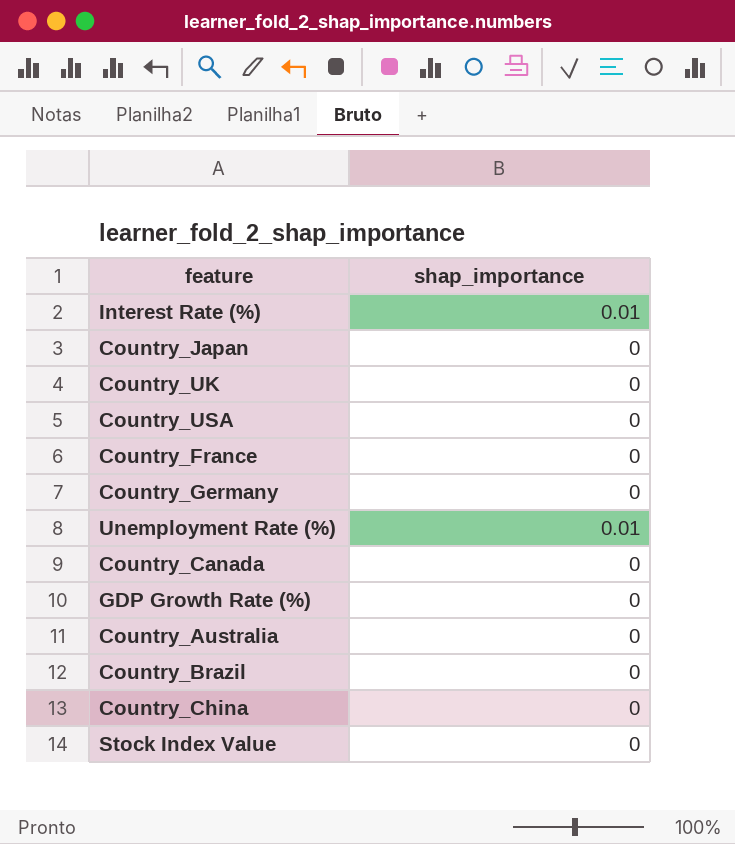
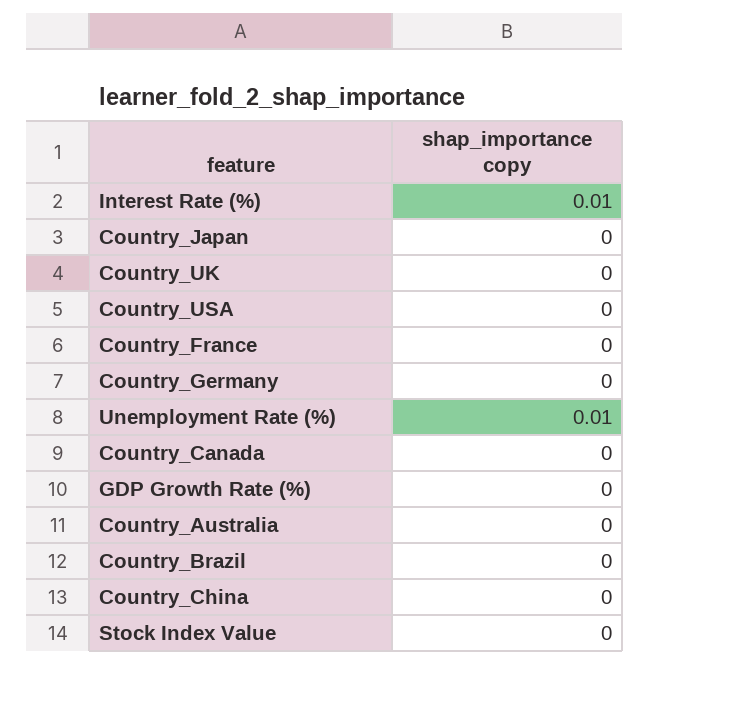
column name: shap_importance -> shap_importance copy

